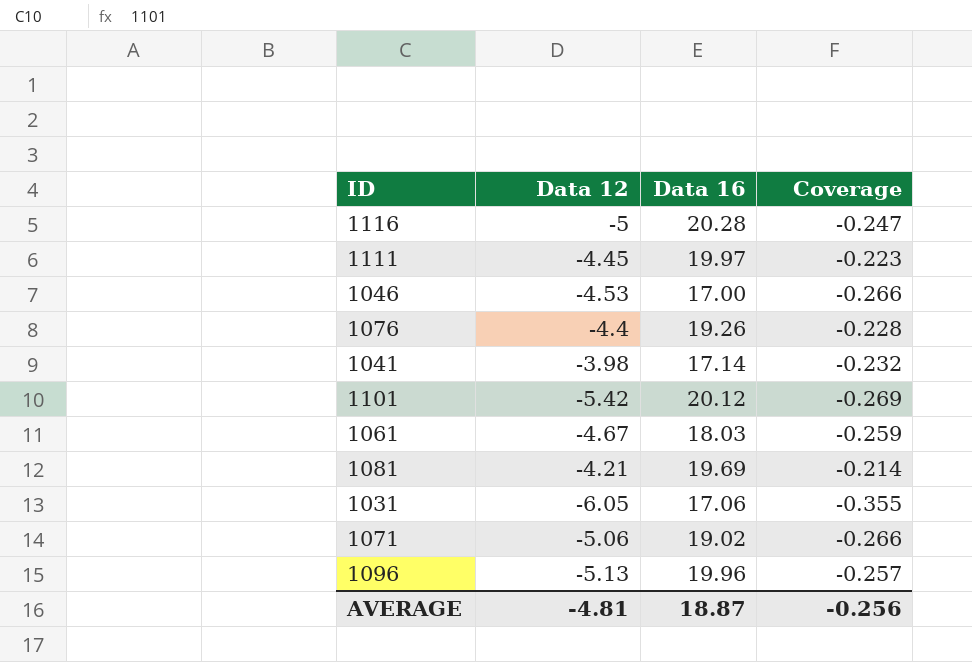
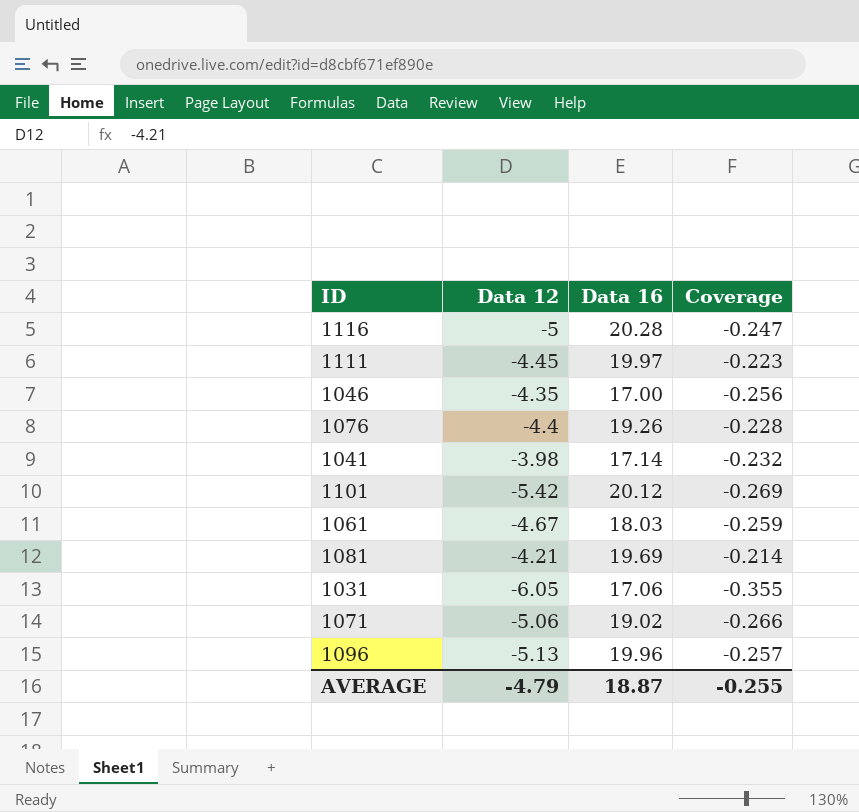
1046 | Data 12: -4.53 -> -4.35
1046 | Coverage: -0.266 -> -0.256
AVERAGE | Data 12: -4.81 -> -4.79
AVERAGE | Coverage: -0.256 -> -0.255

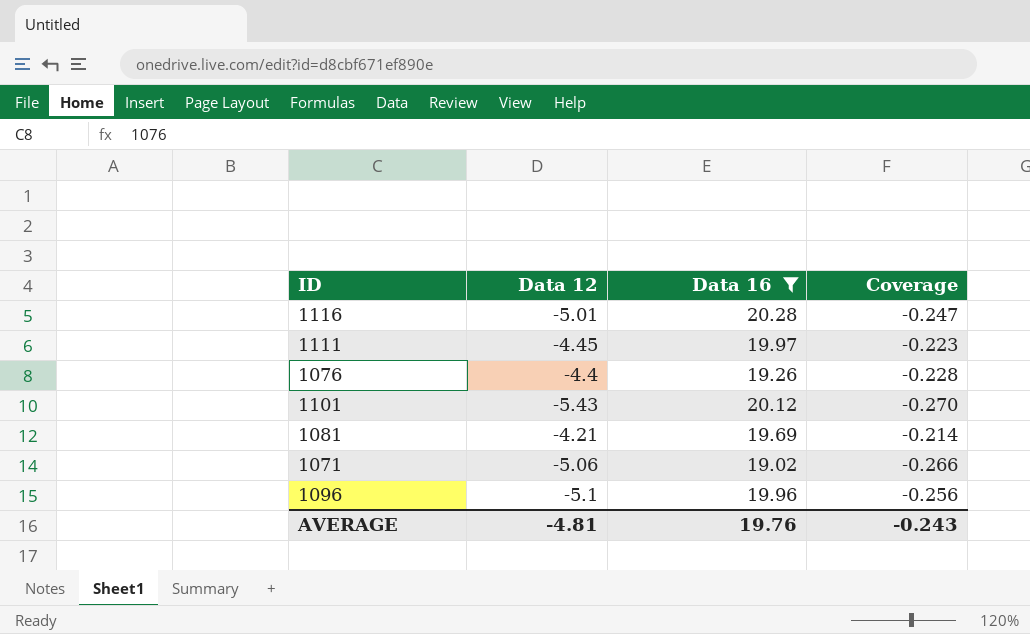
filter: none -> Data 16 >= 19.02
1116 | Data 12: -5 -> -5.01
1101 | Data 12: -5.42 -> -5.43
1101 | Coverage: -0.269 -> -0.270
1096 | Data 12: -5.13 -> -5.1
1096 | Coverage: -0.257 -> -0.256
AVERAGE | Data 12: -4.79 -> -4.81
AVERAGE | Data 16: 18.87 -> 19.76
AVERAGE | Coverage: -0.255 -> -0.243

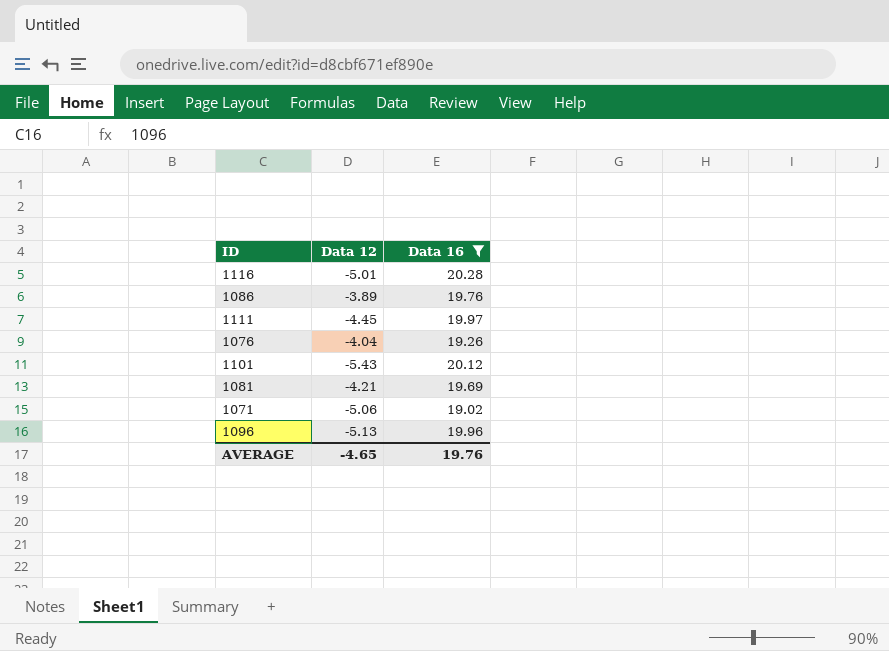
column Coverage | formula: [Data 12] / [Data 16] -> none
row 1086: none -> -3.89 | 19.76
1076 | Data 12: -4.4 -> -4.04
1096 | Data 12: -5.1 -> -5.13
AVERAGE | Data 12: -4.81 -> -4.65

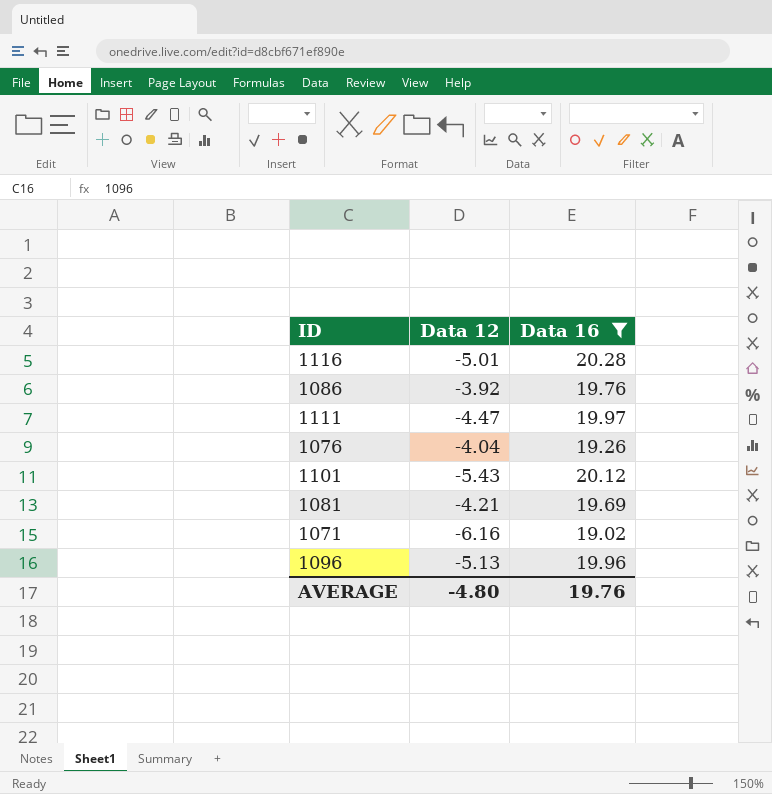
1086 | Data 12: -3.89 -> -3.92
1111 | Data 12: -4.45 -> -4.47
1071 | Data 12: -5.06 -> -6.16
AVERAGE | Data 12: -4.65 -> -4.80

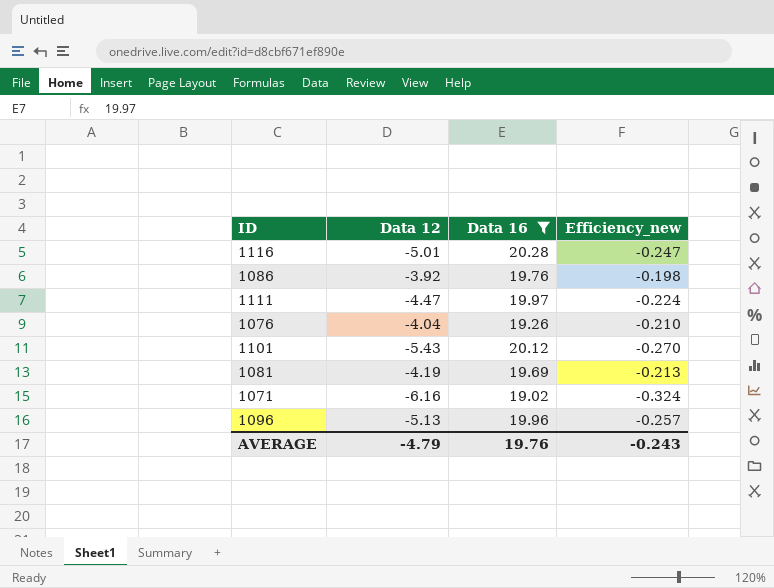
column Efficiency_new | formula: none -> [Data 12] / [Data 16]
1081 | Data 12: -4.21 -> -4.19
AVERAGE | Data 12: -4.80 -> -4.79

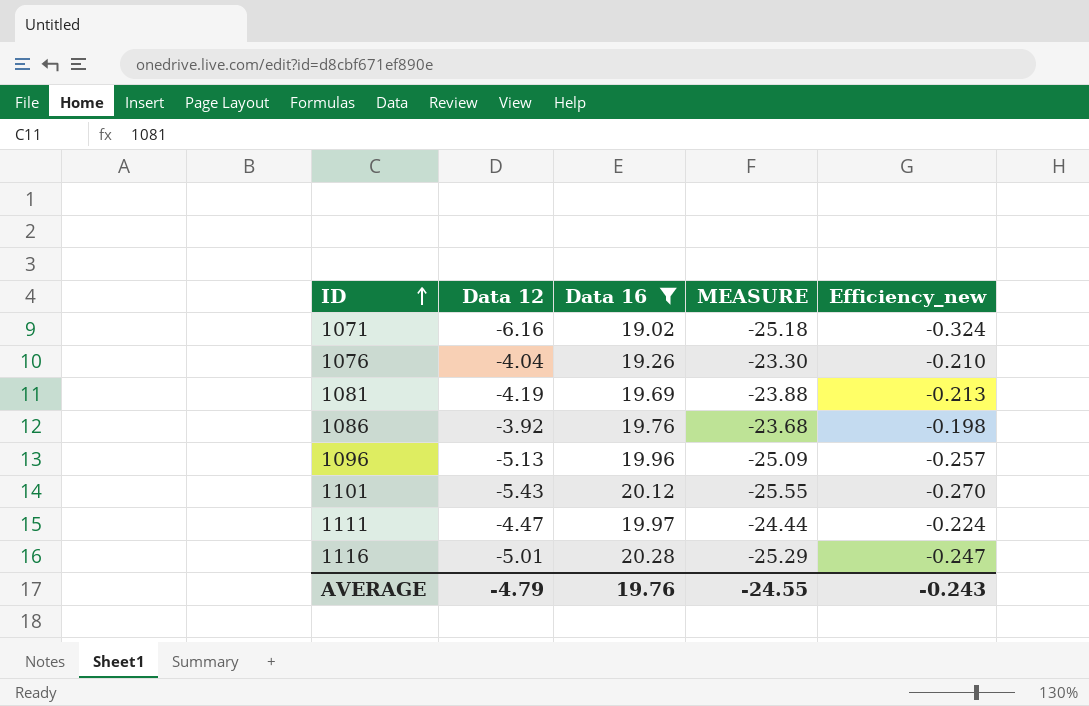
row order: none -> ID ascending
column MEASURE | formula: none -> [Data 12] - [Data 16]

